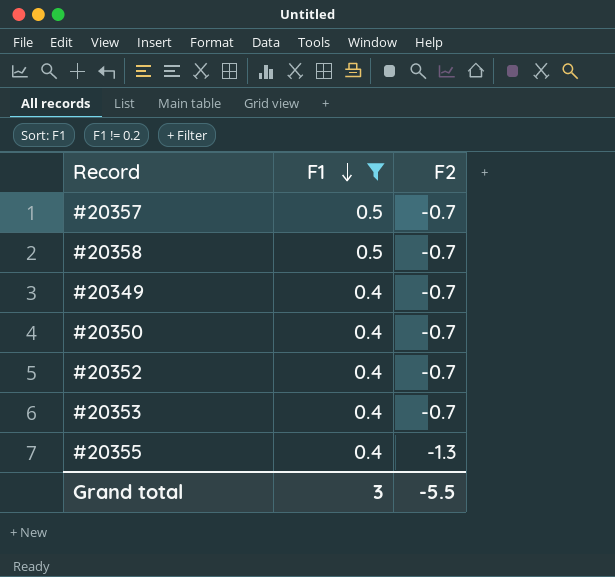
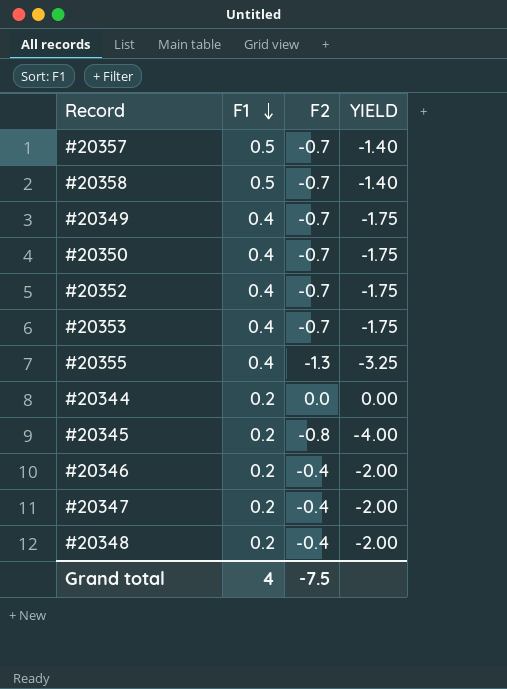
filter: F1 != 0.2 -> none
column YIELD | formula: none -> [F2] / [F1]
Grand total | F1: 3 -> 4
Grand total | F2: -5.5 -> -7.5

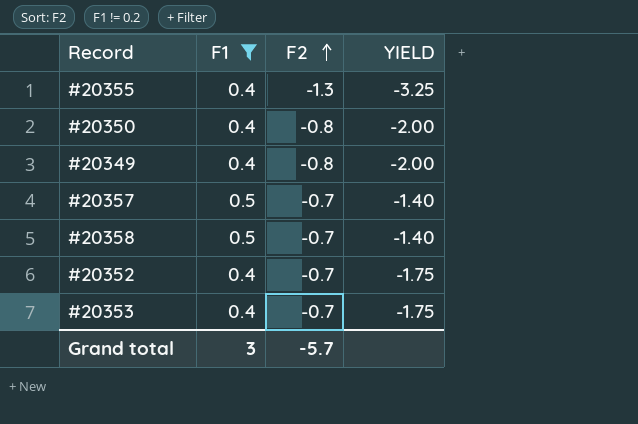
filter: none -> F1 != 0.2
row order: F1 descending -> F2 ascending
#20350 | F2: -0.7 -> -0.8
#20350 | YIELD: -1.75 -> -2.00
#20349 | F2: -0.7 -> -0.8
#20349 | YIELD: -1.75 -> -2.00
Grand total | F1: 4 -> 3
Grand total | F2: -7.5 -> -5.7

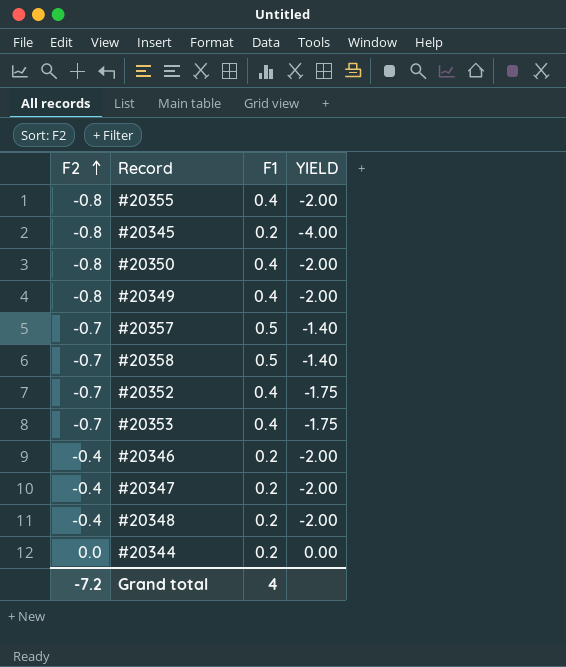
filter: F1 != 0.2 -> none
column F2 | position: 3 -> 1
#20355 | F2: -1.3 -> -0.8
#20355 | YIELD: -3.25 -> -2.00
Grand total | F2: -5.7 -> -7.2
Grand total | F1: 3 -> 4

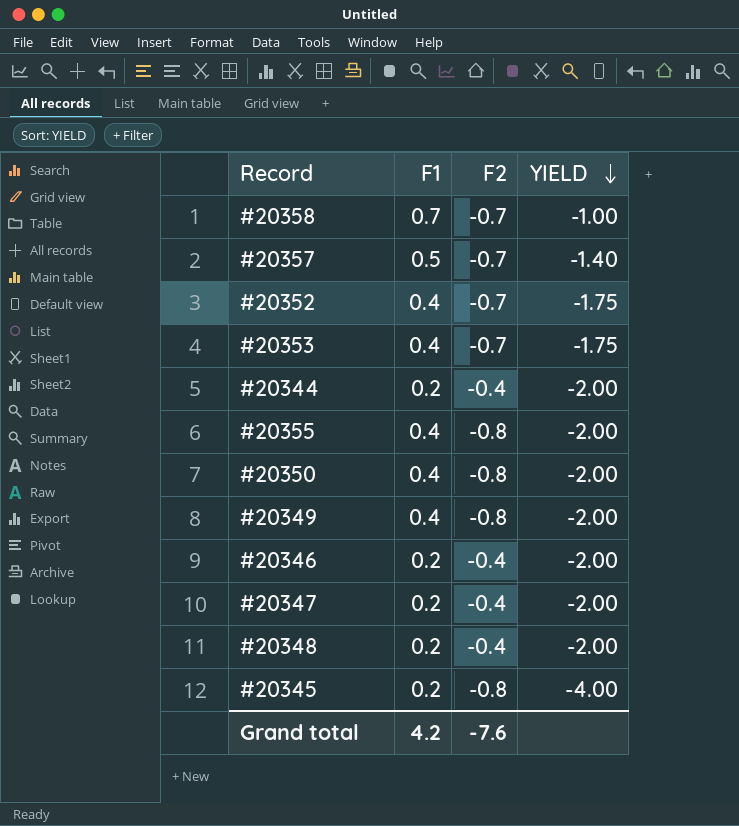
row order: F2 ascending -> YIELD descending
column F2 | position: 1 -> 3
#20358 | F1: 0.5 -> 0.7
#20358 | YIELD: -1.40 -> -1.00
#20344 | F2: 0.0 -> -0.4
#20344 | YIELD: 0.00 -> -2.00
Grand total | F1: 4 -> 4.2
Grand total | F2: -7.2 -> -7.6

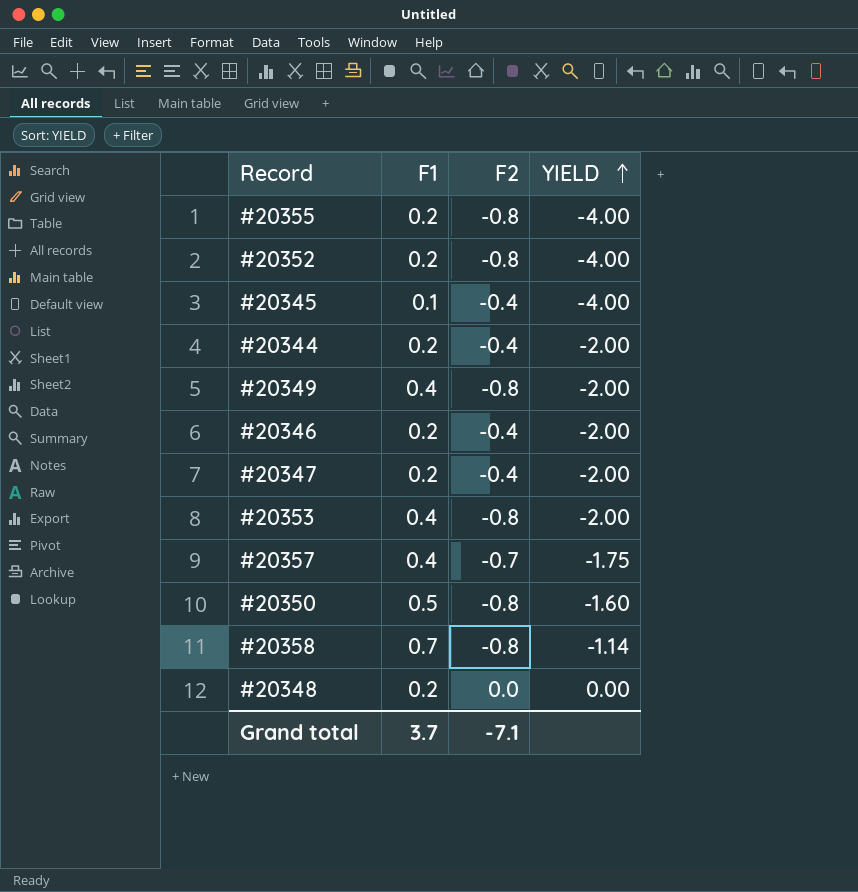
row order: YIELD descending -> YIELD ascending
#20355 | F1: 0.4 -> 0.2
#20355 | YIELD: -2.00 -> -4.00
#20352 | F1: 0.4 -> 0.2
#20352 | F2: -0.7 -> -0.8
#20352 | YIELD: -1.75 -> -4.00
#20345 | F1: 0.2 -> 0.1
#20345 | F2: -0.8 -> -0.4
#20353 | F2: -0.7 -> -0.8
#20353 | YIELD: -1.75 -> -2.00
#20357 | F1: 0.5 -> 0.4
#20357 | YIELD: -1.40 -> -1.75
#20350 | F1: 0.4 -> 0.5
#20350 | YIELD: -2.00 -> -1.60
#20358 | F2: -0.7 -> -0.8
#20358 | YIELD: -1.00 -> -1.14
#20348 | F2: -0.4 -> 0.0
#20348 | YIELD: -2.00 -> 0.00
Grand total | F1: 4.2 -> 3.7
Grand total | F2: -7.6 -> -7.1

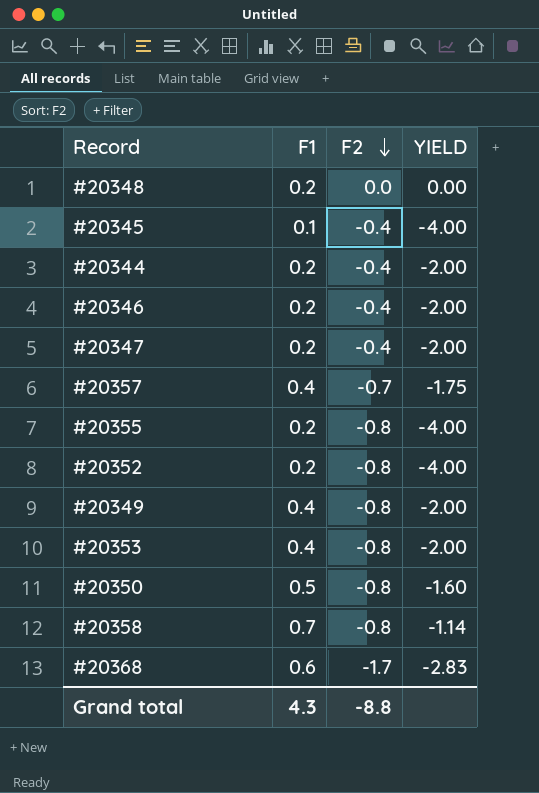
row order: YIELD ascending -> F2 descending
row #20368: none -> 0.6 | -1.7 | -2.83
Grand total | F1: 3.7 -> 4.3
Grand total | F2: -7.1 -> -8.8

